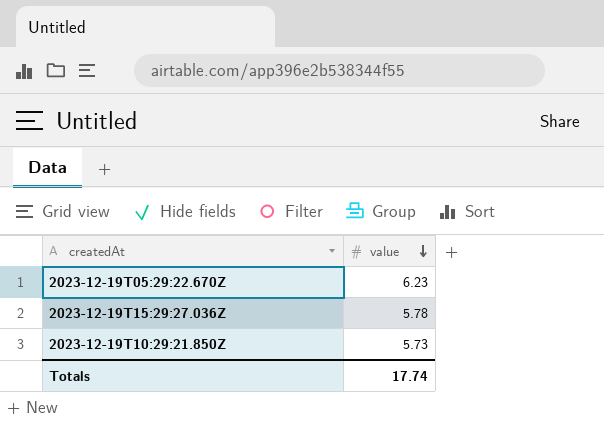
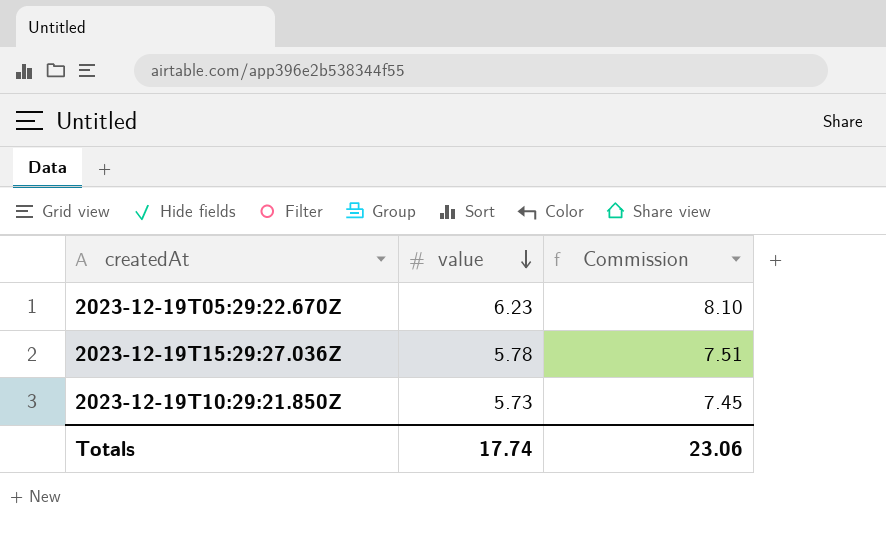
column Commission | formula: none -> [value] * 1.3

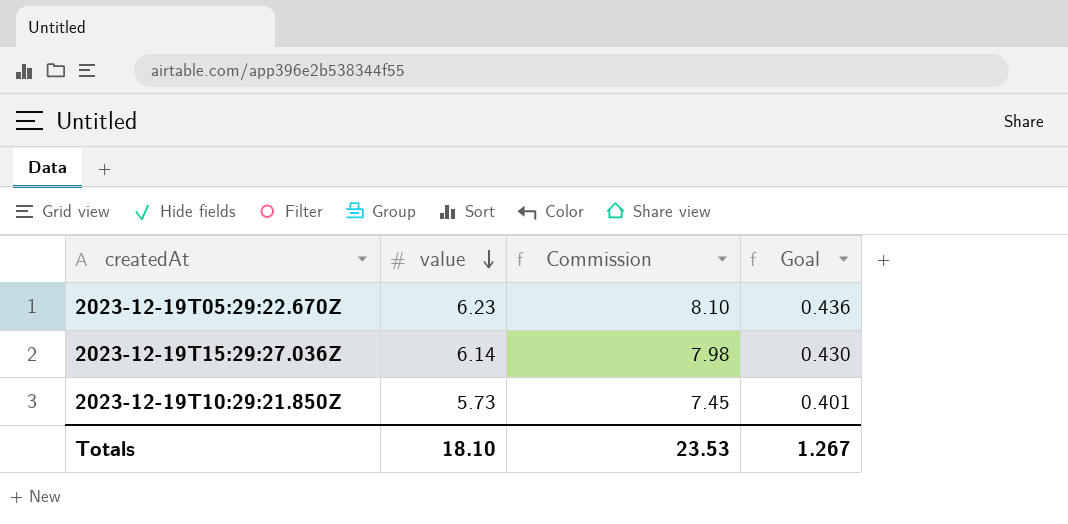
column Goal | formula: none -> [value] * 0.07
2023-12-19T15:29:27.036Z | value: 5.78 -> 6.14
2023-12-19T15:29:27.036Z | Commission: 7.51 -> 7.98
Totals | value: 17.74 -> 18.10
Totals | Commission: 23.06 -> 23.53

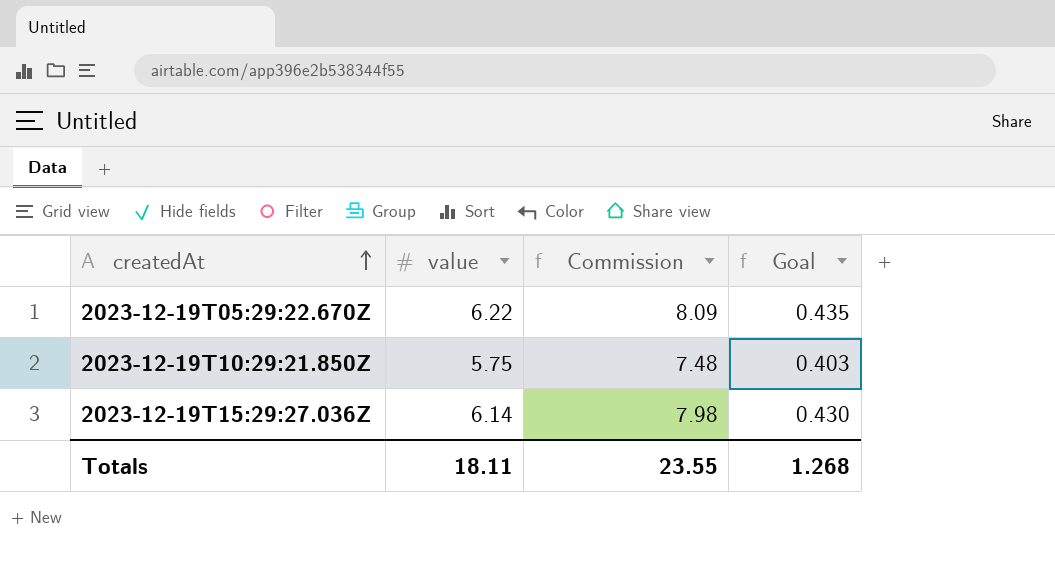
row order: value descending -> createdAt ascending
2023-12-19T05:29:22.670Z | value: 6.23 -> 6.22
2023-12-19T05:29:22.670Z | Commission: 8.10 -> 8.09
2023-12-19T05:29:22.670Z | Goal: 0.436 -> 0.435
2023-12-19T10:29:21.850Z | value: 5.73 -> 5.75
2023-12-19T10:29:21.850Z | Commission: 7.45 -> 7.48
2023-12-19T10:29:21.850Z | Goal: 0.401 -> 0.403
Totals | value: 18.10 -> 18.11
Totals | Commission: 23.53 -> 23.55
Totals | Goal: 1.267 -> 1.268

